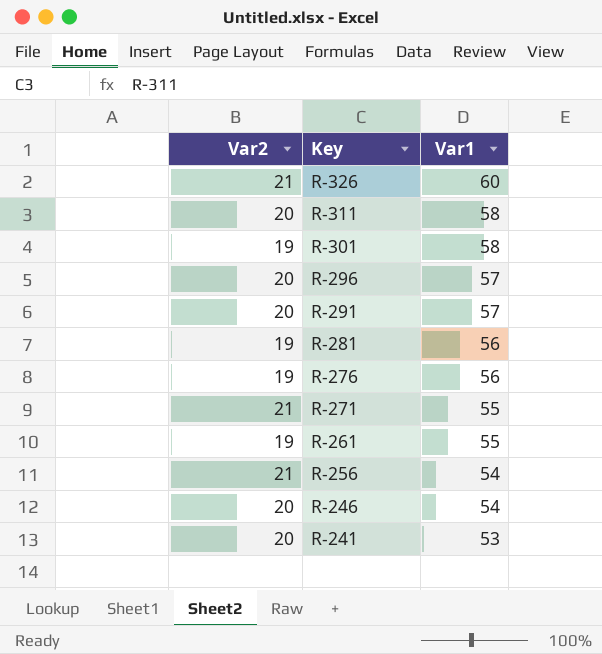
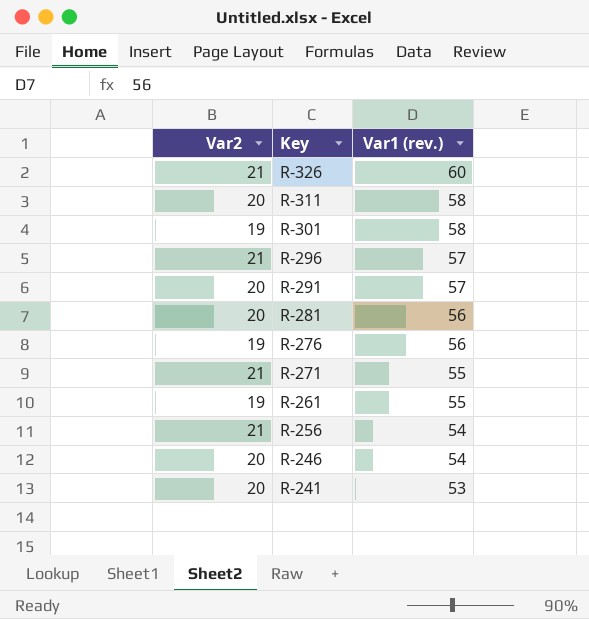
column name: Var1 -> Var1 (rev.)
R-296 | Var2: 20 -> 21
R-281 | Var2: 19 -> 20

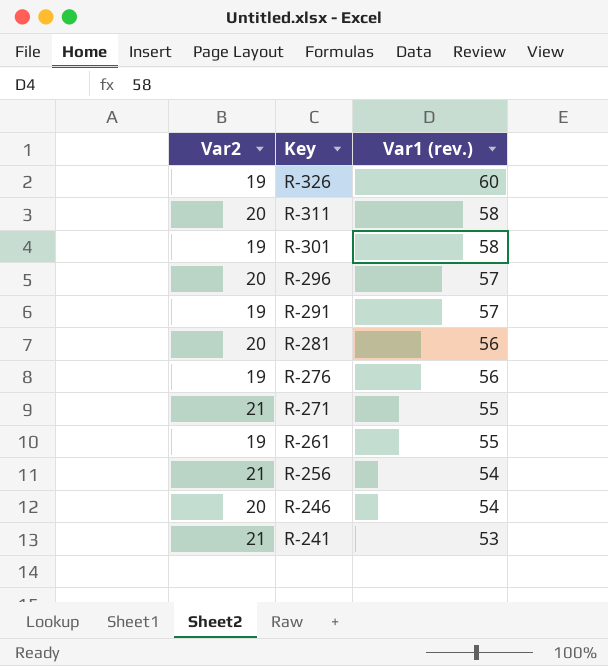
R-326 | Var2: 21 -> 19
R-296 | Var2: 21 -> 20
R-291 | Var2: 20 -> 19
R-241 | Var2: 20 -> 21

